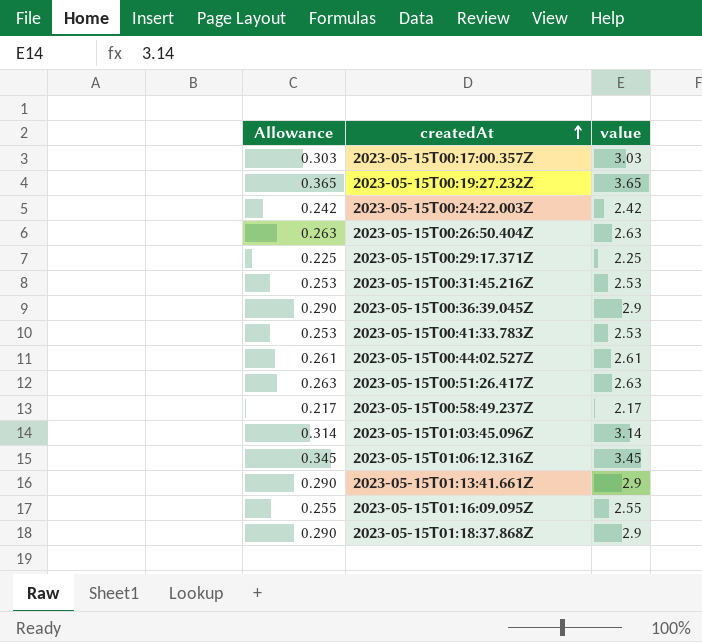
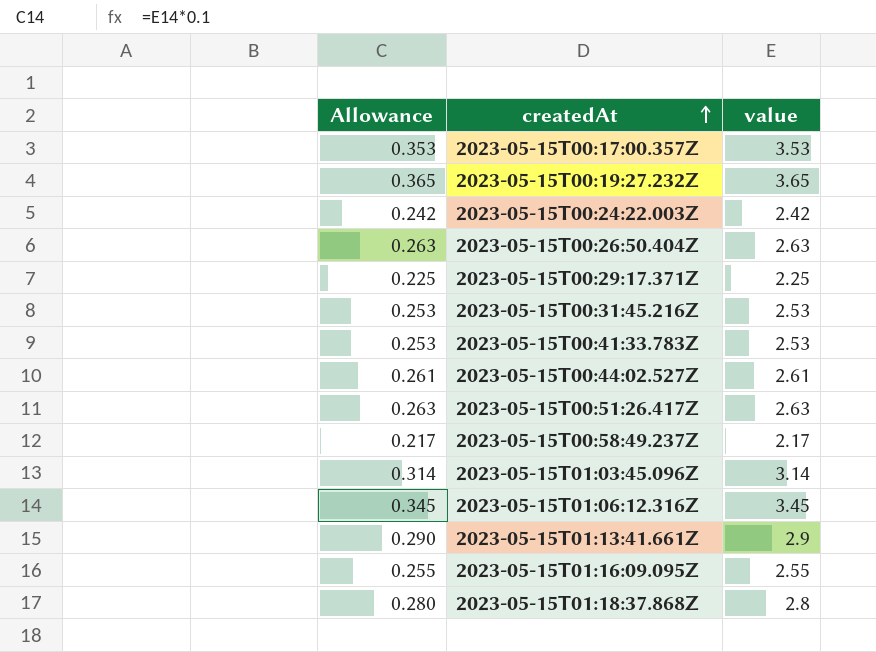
row 2023-05-15T00:36:39.045Z: 0.290 | 2.9 -> none
2023-05-15T00:17:00.357Z | Allowance: 0.303 -> 0.353
2023-05-15T00:17:00.357Z | value: 3.03 -> 3.53
2023-05-15T01:18:37.868Z | Allowance: 0.290 -> 0.280
2023-05-15T01:18:37.868Z | value: 2.9 -> 2.8

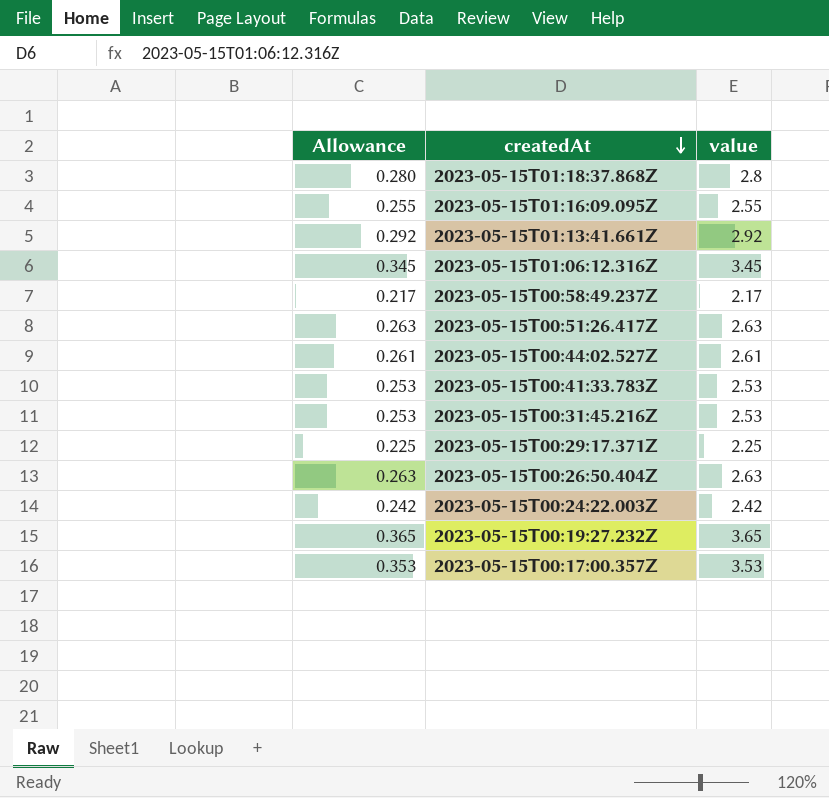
row order: createdAt ascending -> createdAt descending
row 2023-05-15T01:03:45.096Z: 0.314 | 3.14 -> none
2023-05-15T01:13:41.661Z | Allowance: 0.290 -> 0.292
2023-05-15T01:13:41.661Z | value: 2.9 -> 2.92

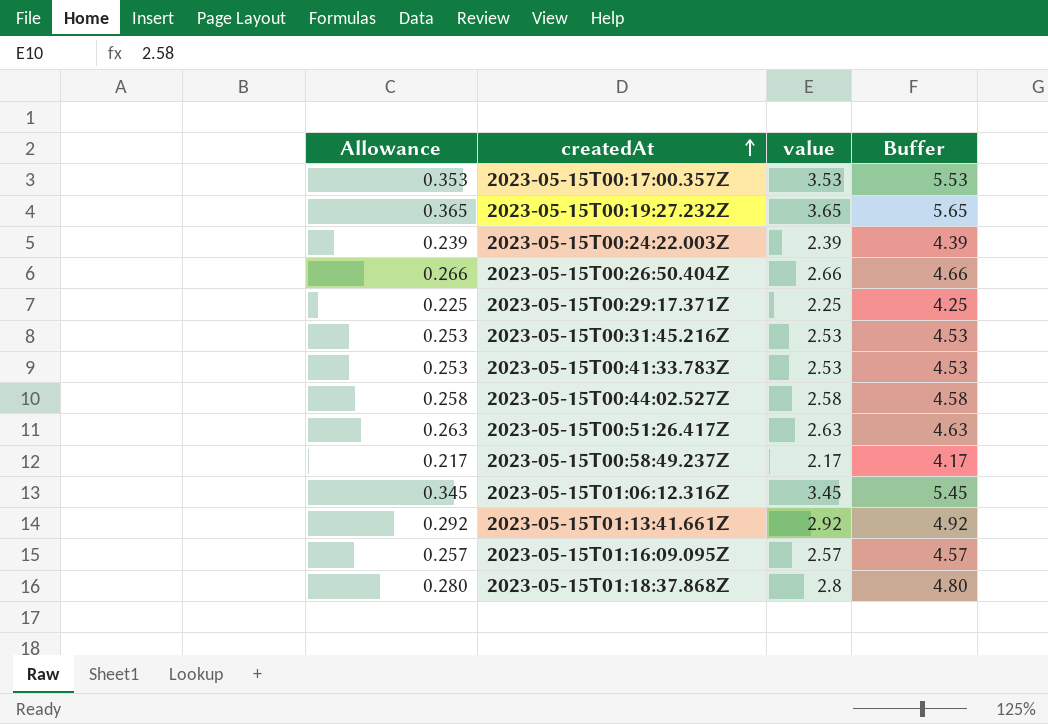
row order: createdAt descending -> createdAt ascending
column Buffer | formula: none -> [value] + 2
2023-05-15T00:24:22.003Z | Allowance: 0.242 -> 0.239
2023-05-15T00:24:22.003Z | value: 2.42 -> 2.39
2023-05-15T00:26:50.404Z | Allowance: 0.263 -> 0.266
2023-05-15T00:26:50.404Z | value: 2.63 -> 2.66
2023-05-15T00:44:02.527Z | Allowance: 0.261 -> 0.258
2023-05-15T00:44:02.527Z | value: 2.61 -> 2.58
2023-05-15T01:16:09.095Z | Allowance: 0.255 -> 0.257
2023-05-15T01:16:09.095Z | value: 2.55 -> 2.57

